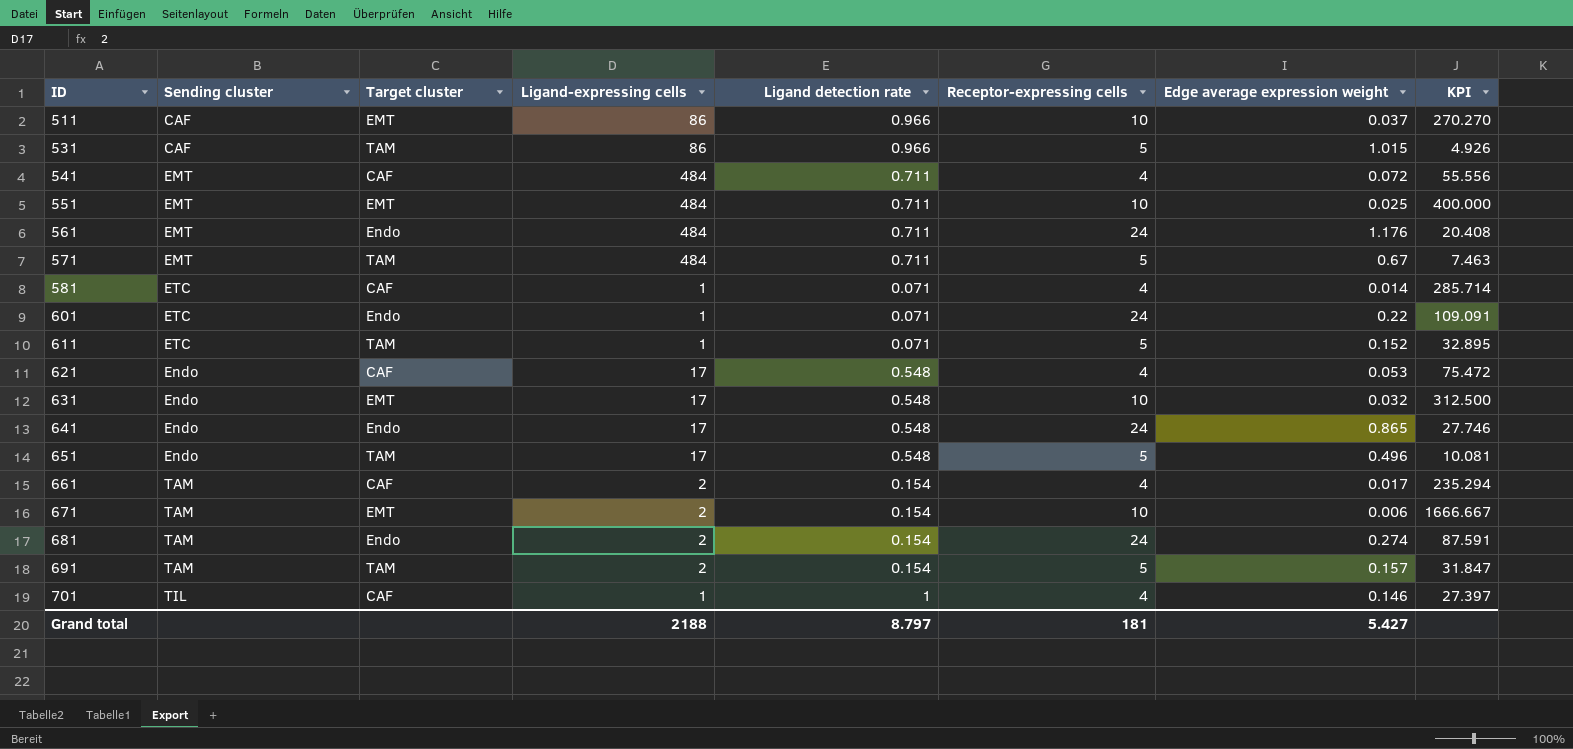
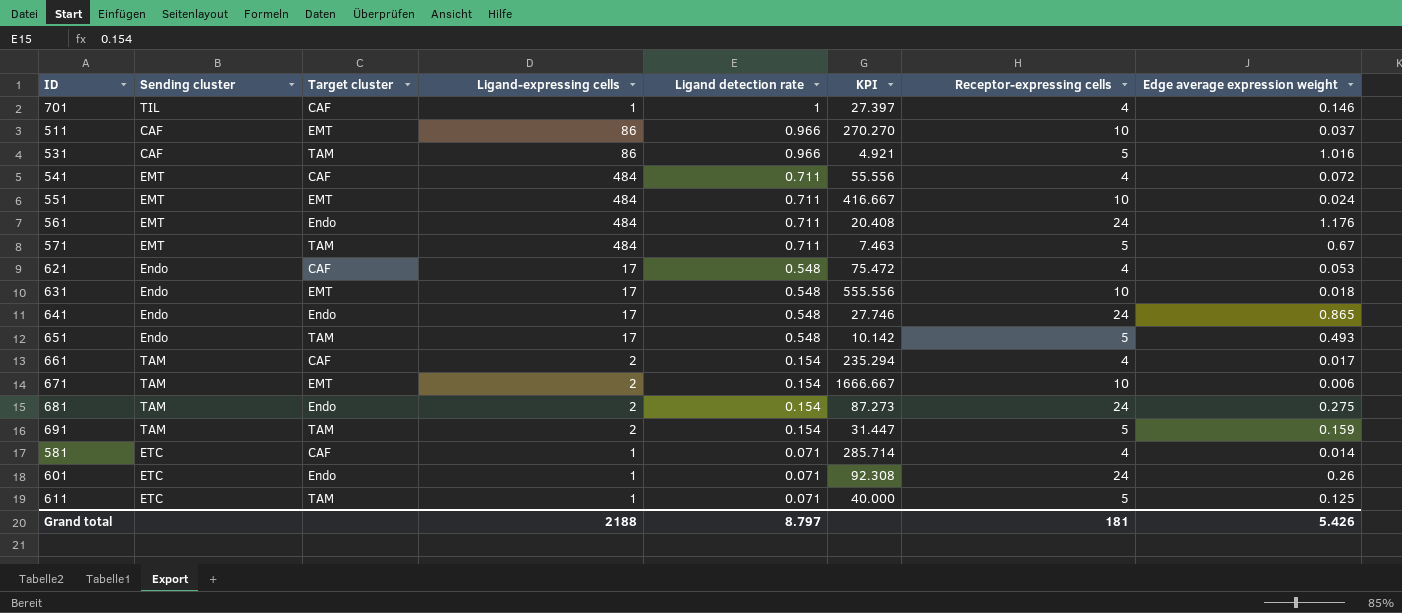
row order: ID ascending -> Ligand detection rate descending
column KPI | position: 8 -> 6
531 | KPI: 4.926 -> 4.921
531 | Edge average expression weight: 1.015 -> 1.016
551 | KPI: 400.000 -> 416.667
551 | Edge average expression weight: 0.025 -> 0.024
631 | KPI: 312.500 -> 555.556
631 | Edge average expression weight: 0.032 -> 0.018
651 | KPI: 10.081 -> 10.142
651 | Edge average expression weight: 0.496 -> 0.493
681 | KPI: 87.591 -> 87.273
681 | Edge average expression weight: 0.274 -> 0.275
691 | KPI: 31.847 -> 31.447
691 | Edge average expression weight: 0.157 -> 0.159
601 | KPI: 109.091 -> 92.308
601 | Edge average expression weight: 0.22 -> 0.26
611 | KPI: 32.895 -> 40.000
611 | Edge average expression weight: 0.152 -> 0.125
Grand total | Edge average expression weight: 5.427 -> 5.426

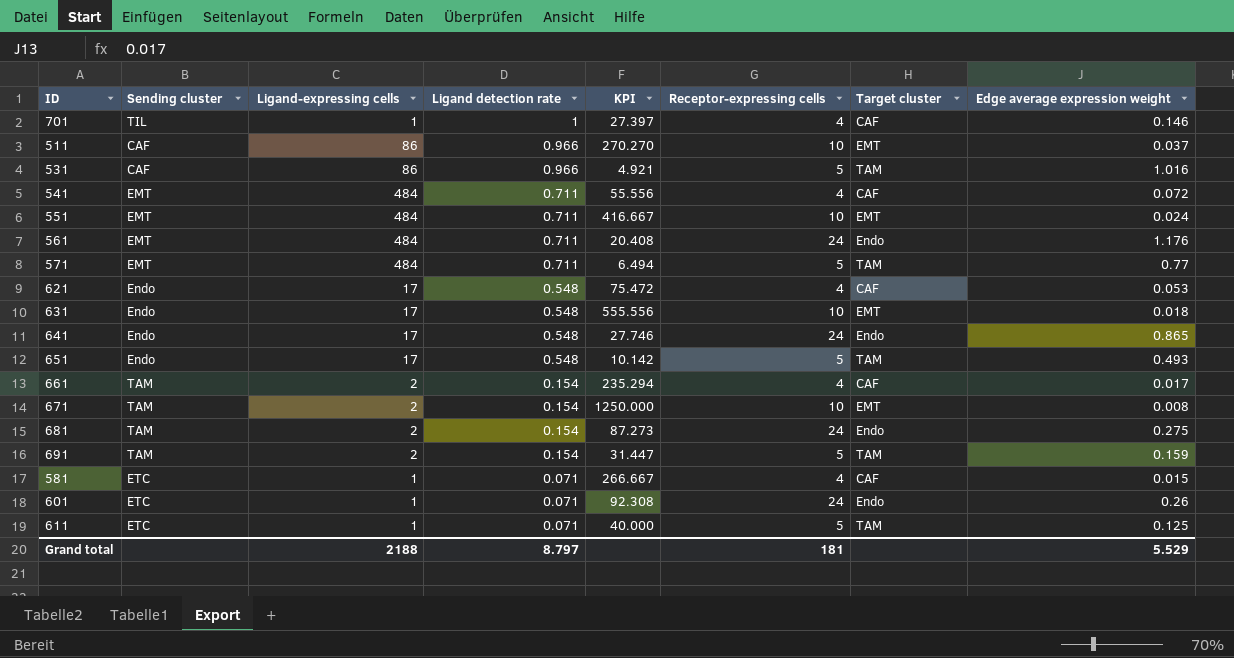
column Target cluster | position: 3 -> 7
571 | KPI: 7.463 -> 6.494
571 | Edge average expression weight: 0.67 -> 0.77
671 | KPI: 1666.667 -> 1250.000
671 | Edge average expression weight: 0.006 -> 0.008
581 | KPI: 285.714 -> 266.667
581 | Edge average expression weight: 0.014 -> 0.015
Grand total | Edge average expression weight: 5.426 -> 5.529

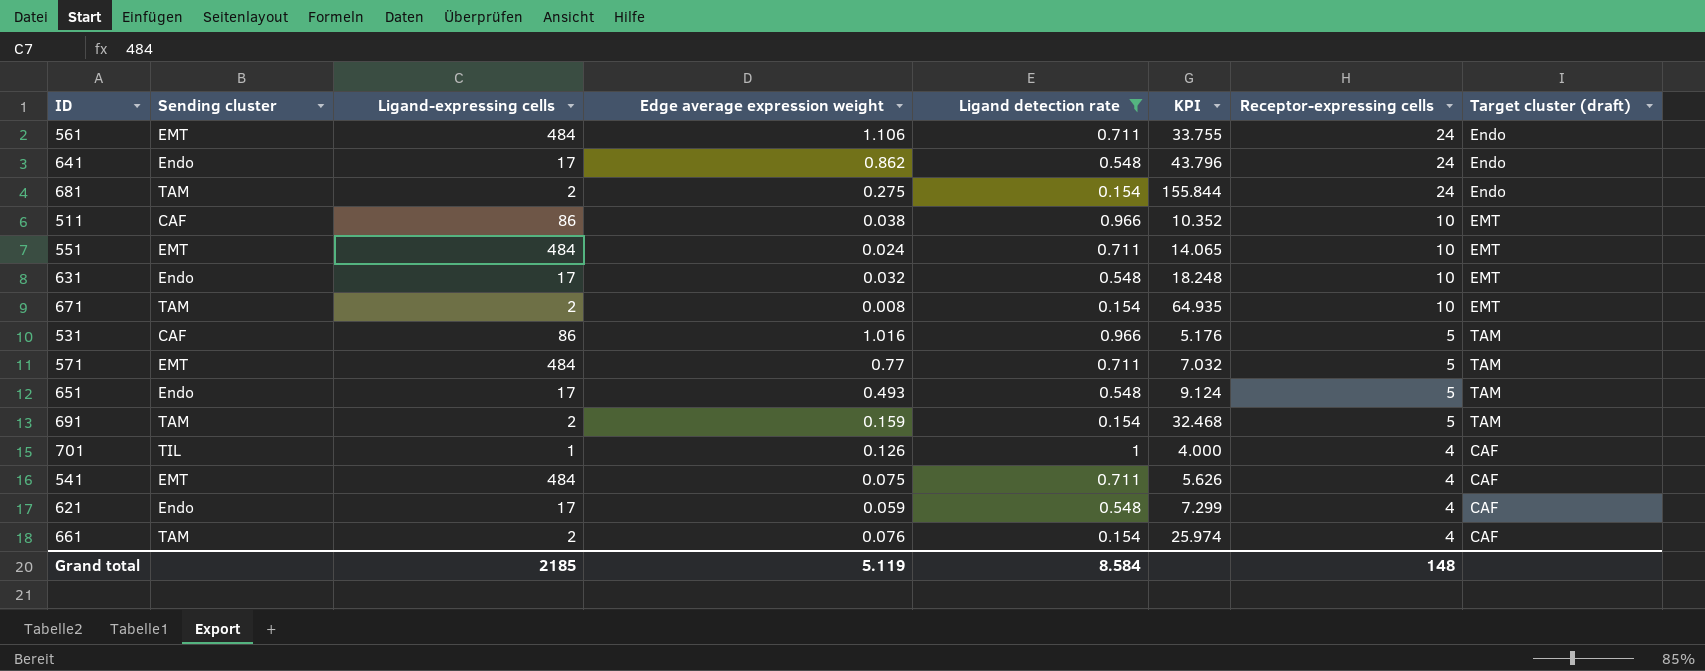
filter: none -> Ligand detection rate != 0.071
row order: Ligand detection rate descending -> Receptor-expressing cells descending
column Edge average expression weight | position: 8 -> 4
column KPI | formula: [Receptor-expressing cells] / [Edge average expression weight] -> [Receptor-expressing cells] / [Ligand detection rate]
column name: Target cluster -> Target cluster (draft)
561 | Edge average expression weight: 1.176 -> 1.106
641 | Edge average expression weight: 0.865 -> 0.862
511 | Edge average expression weight: 0.037 -> 0.038
631 | Edge average expression weight: 0.018 -> 0.032
701 | Edge average expression weight: 0.146 -> 0.126
541 | Edge average expression weight: 0.072 -> 0.075
621 | Edge average expression weight: 0.053 -> 0.059
661 | Edge average expression weight: 0.017 -> 0.076
Grand total | Ligand-expressing cells: 2188 -> 2185
Grand total | Edge average expression weight: 5.529 -> 5.119
Grand total | Ligand detection rate: 8.797 -> 8.584
Grand total | Receptor-expressing cells: 181 -> 148

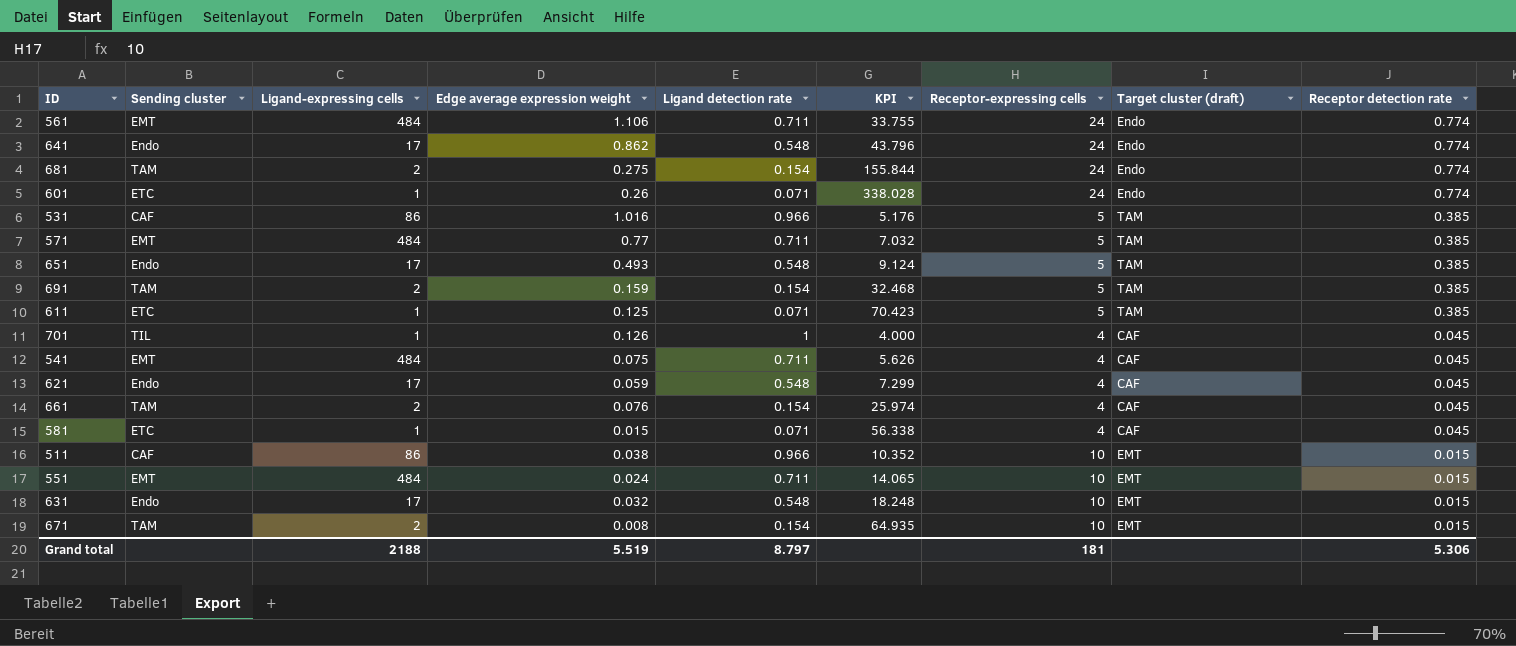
filter: Ligand detection rate != 0.071 -> none
row order: Receptor-expressing cells descending -> Receptor detection rate descending
column Receptor detection rate | position: none -> 9
Grand total | Ligand-expressing cells: 2185 -> 2188
Grand total | Edge average expression weight: 5.119 -> 5.519
Grand total | Ligand detection rate: 8.584 -> 8.797
Grand total | Receptor-expressing cells: 148 -> 181

